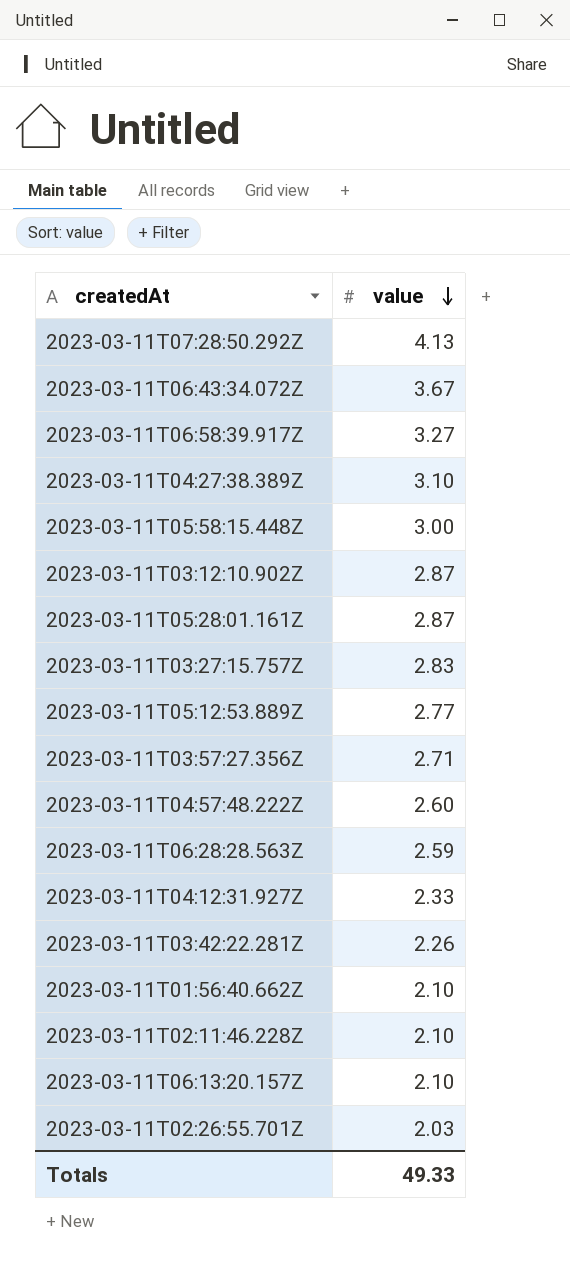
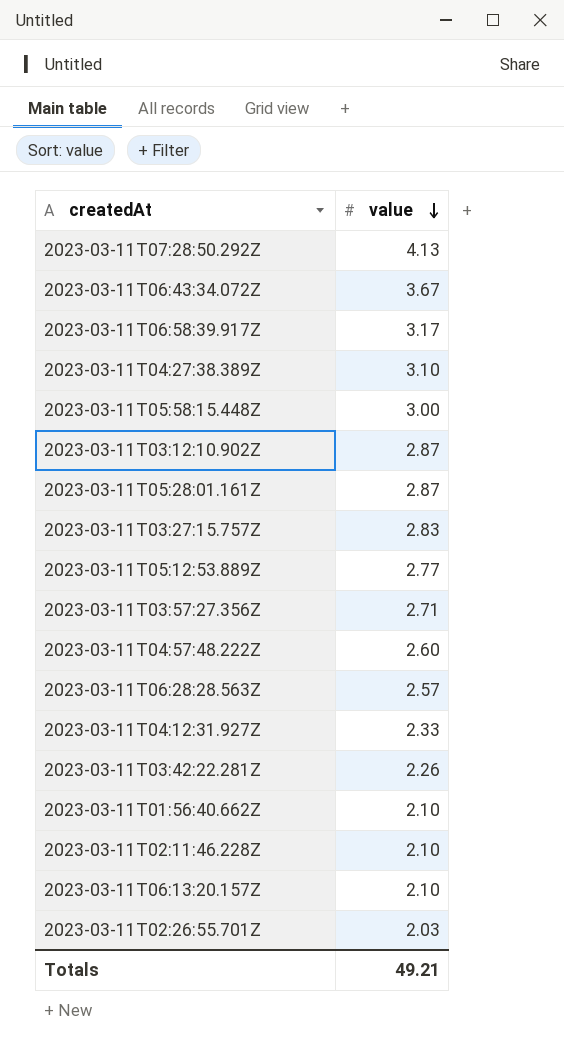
2023-03-11T06:58:39.917Z | value: 3.27 -> 3.17
2023-03-11T06:28:28.563Z | value: 2.59 -> 2.57
Totals | value: 49.33 -> 49.21

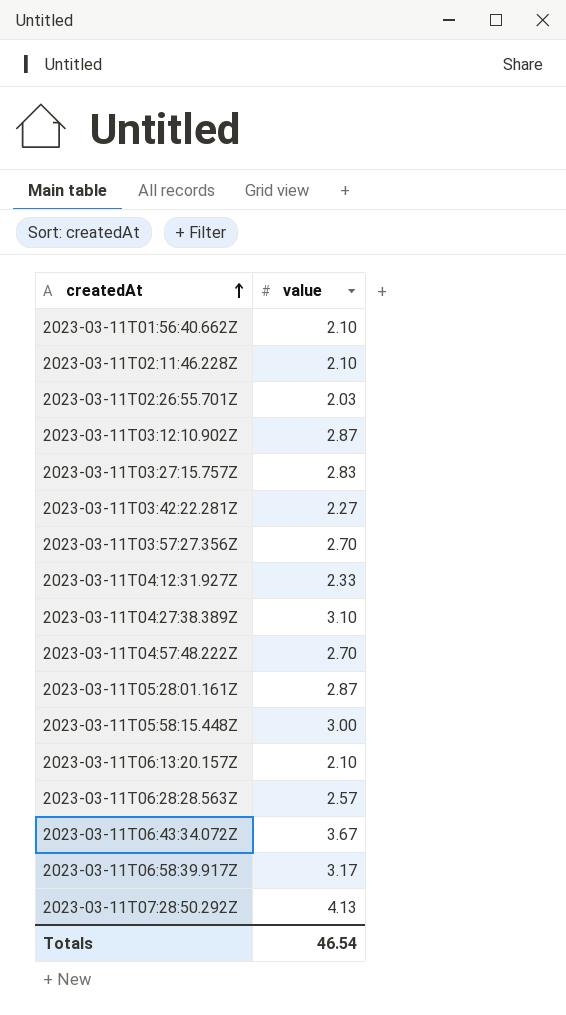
row order: value descending -> createdAt ascending
row 2023-03-11T05:12:53.889Z: 2.77 -> none
2023-03-11T03:42:22.281Z | value: 2.26 -> 2.27
2023-03-11T03:57:27.356Z | value: 2.71 -> 2.70
2023-03-11T04:57:48.222Z | value: 2.60 -> 2.70
Totals | value: 49.21 -> 46.54

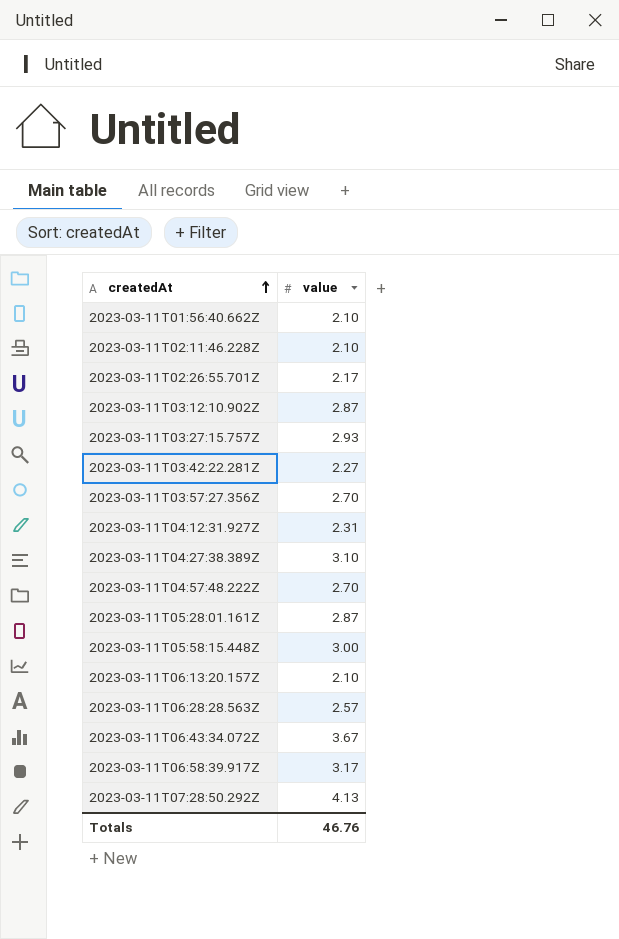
2023-03-11T02:26:55.701Z | value: 2.03 -> 2.17
2023-03-11T03:27:15.757Z | value: 2.83 -> 2.93
2023-03-11T04:12:31.927Z | value: 2.33 -> 2.31
Totals | value: 46.54 -> 46.76

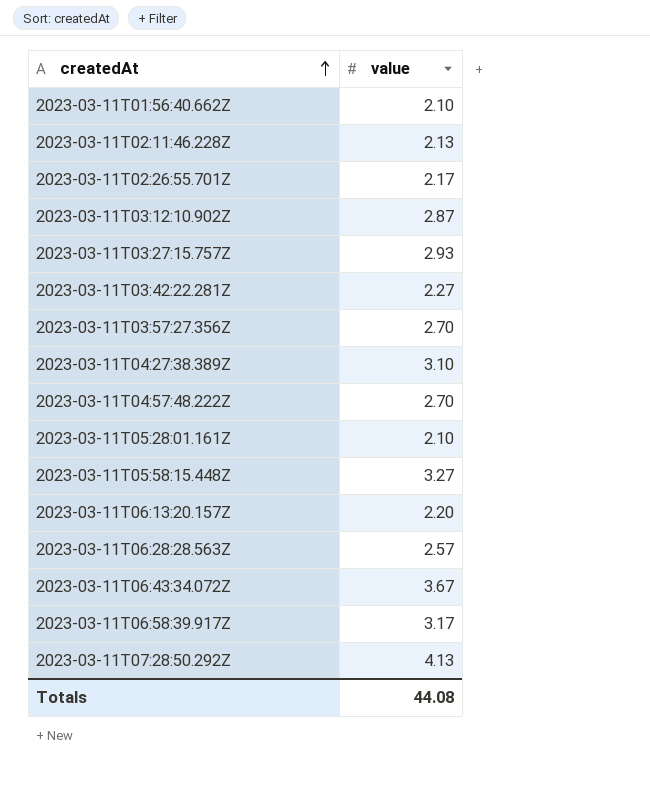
row 2023-03-11T04:12:31.927Z: 2.31 -> none
2023-03-11T02:11:46.228Z | value: 2.10 -> 2.13
2023-03-11T05:28:01.161Z | value: 2.87 -> 2.10
2023-03-11T05:58:15.448Z | value: 3.00 -> 3.27
2023-03-11T06:13:20.157Z | value: 2.10 -> 2.20
Totals | value: 46.76 -> 44.08

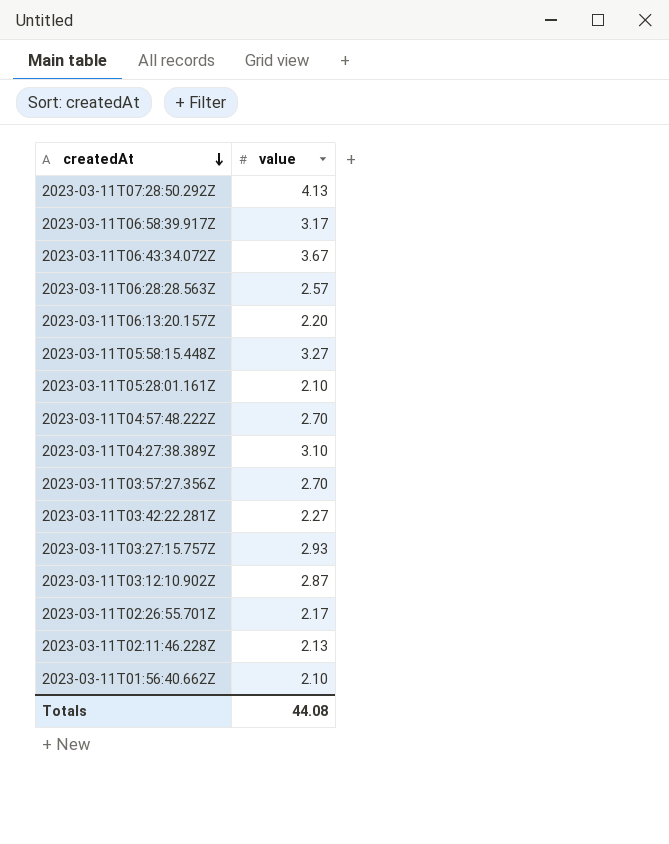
row order: createdAt ascending -> createdAt descending

